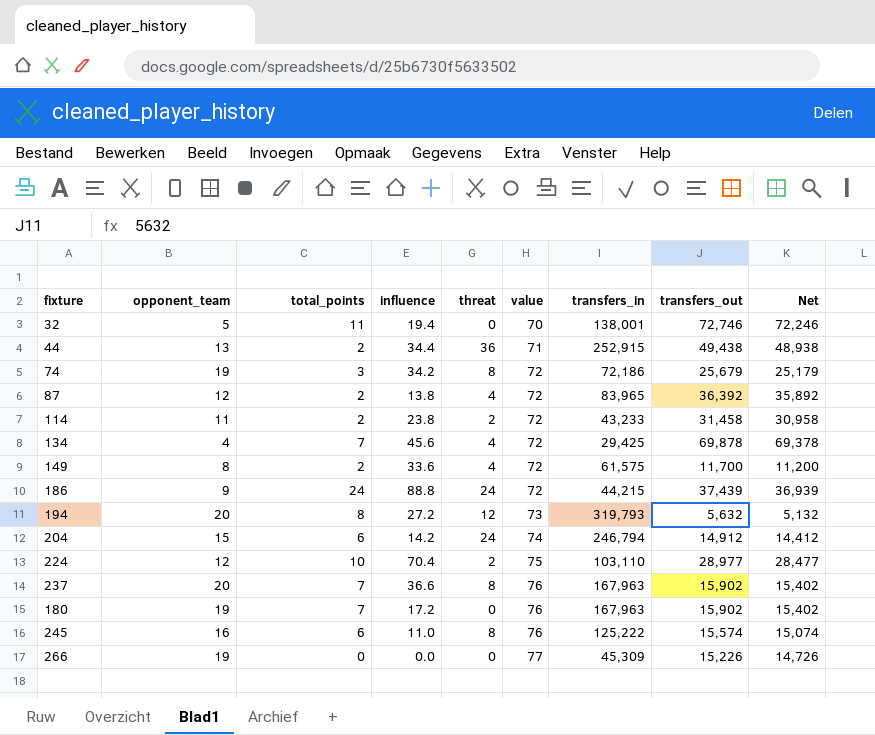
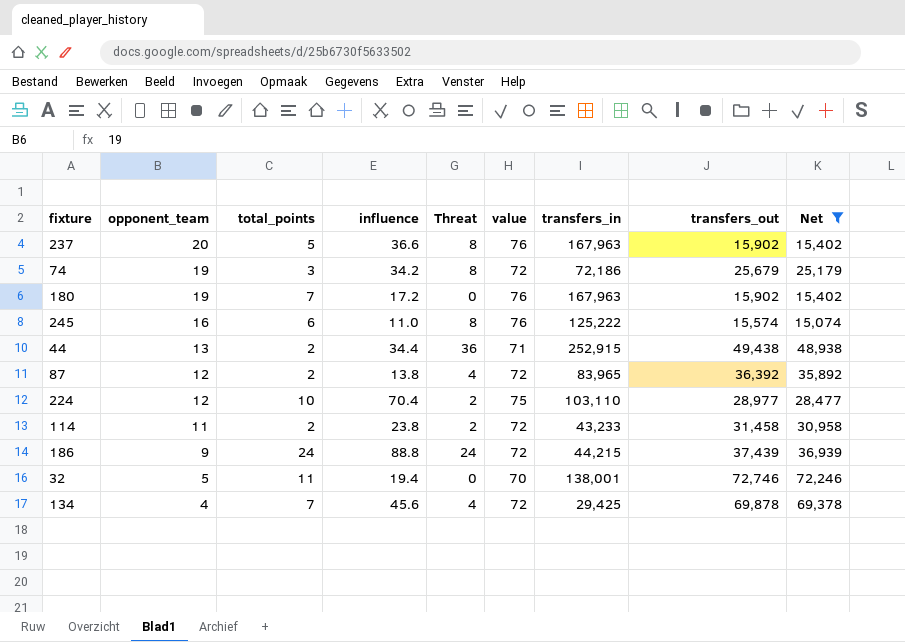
filter: none -> Net >= 15,074
row order: value ascending -> opponent_team descending
column name: threat -> Threat
237 | total_points: 7 -> 5

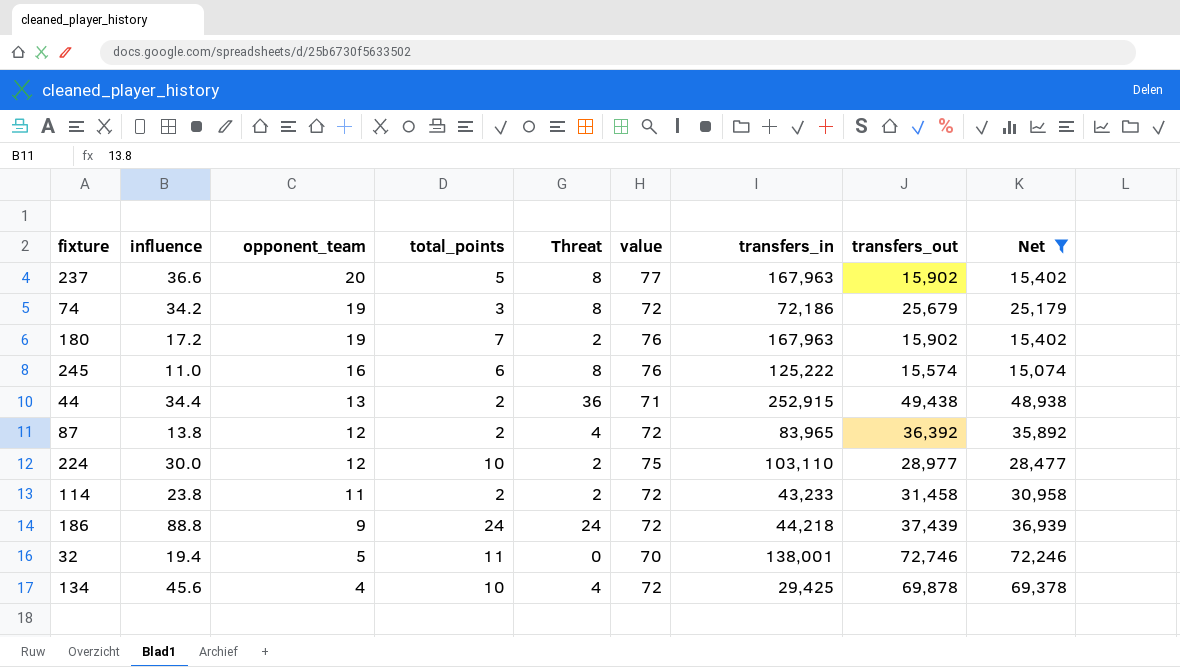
column influence | position: 4 -> 2
237 | value: 76 -> 77
180 | Threat: 0 -> 2
224 | influence: 70.4 -> 30.0
186 | transfers_in: 44,215 -> 44,218
134 | total_points: 7 -> 10

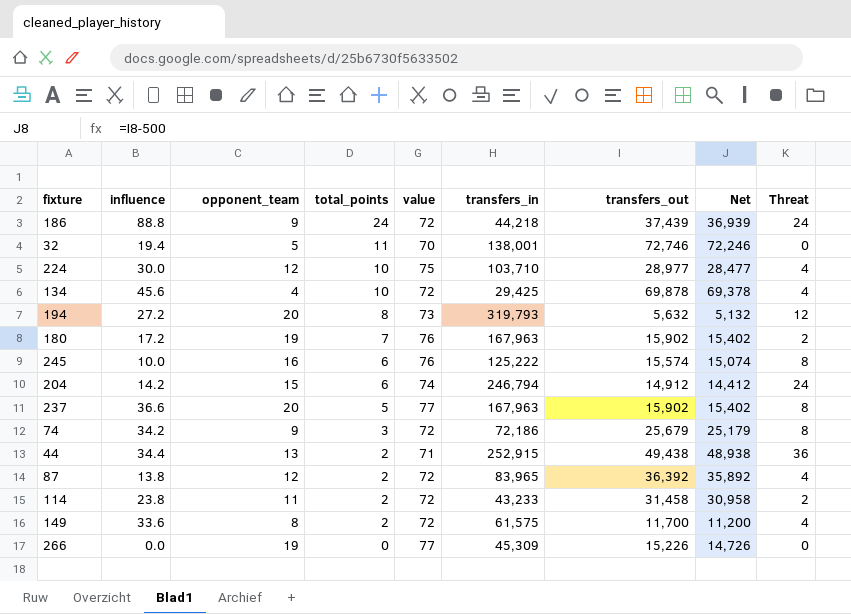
filter: Net >= 15,074 -> none
row order: opponent_team descending -> total_points descending
column Threat | position: 5 -> 9
224 | transfers_in: 103,110 -> 103,710
224 | Threat: 2 -> 4
245 | influence: 11.0 -> 10.0
74 | opponent_team: 19 -> 9

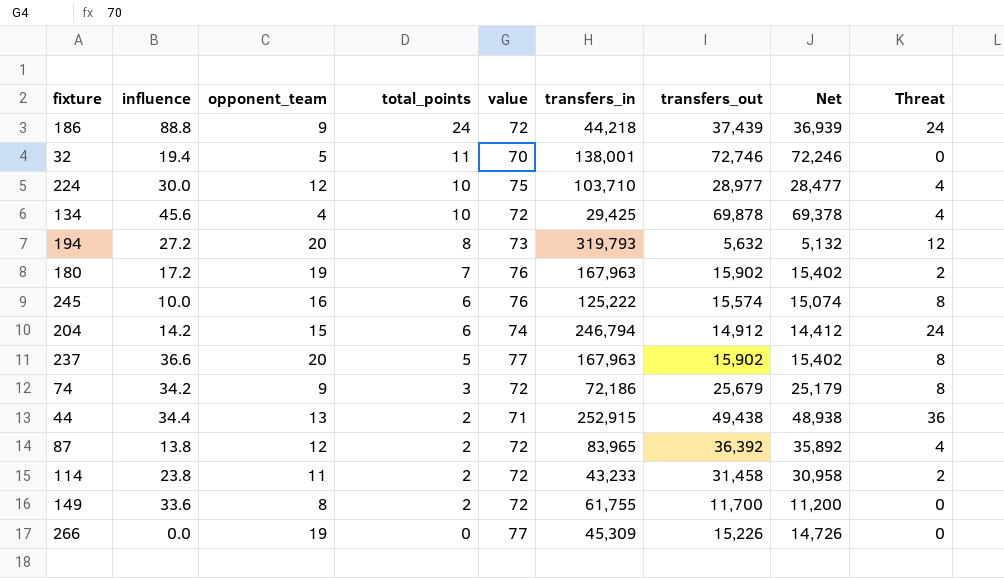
149 | transfers_in: 61,575 -> 61,755
149 | Threat: 4 -> 0

